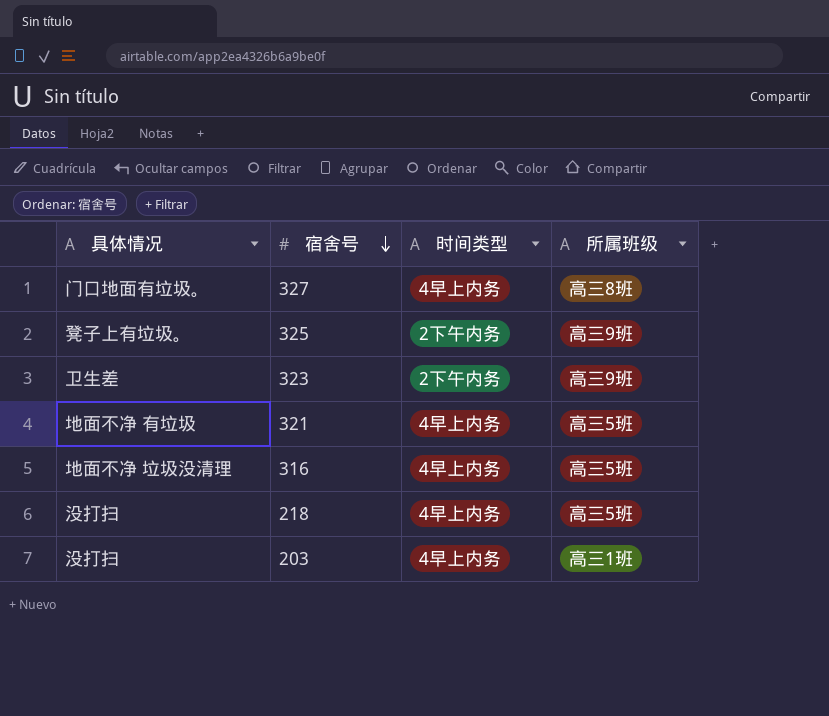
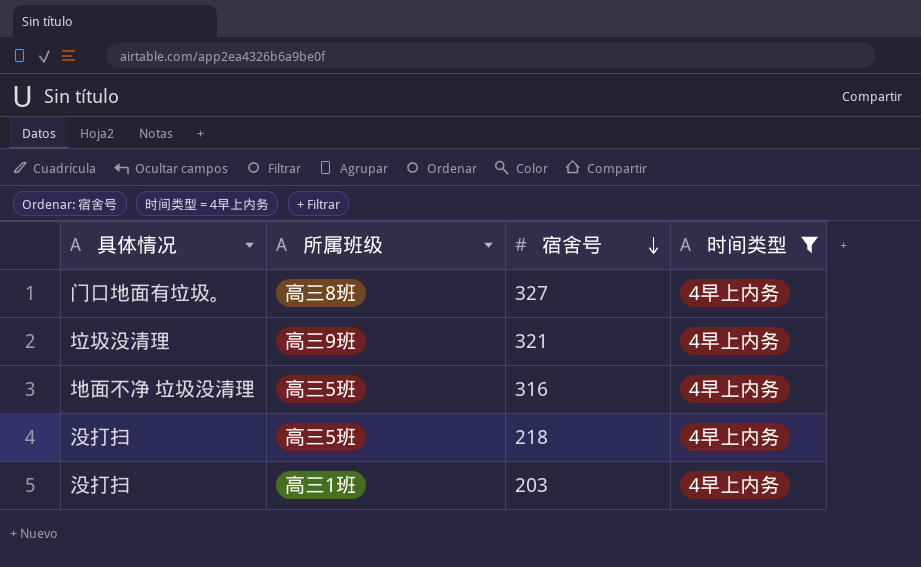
filter: none -> 时间类型 = 4早上内务
column 所属班级 | position: 4 -> 2
321 | 具体情况: 地面不净 有垃圾 -> 垃圾没清理
321 | 所属班级: 高三5班 -> 高三9班

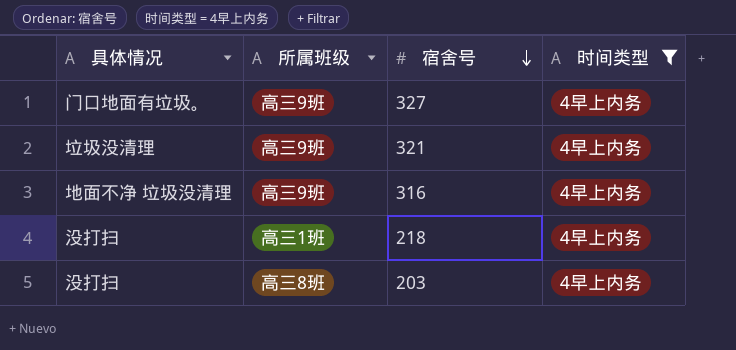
327 | 所属班级: 高三8班 -> 高三9班
316 | 所属班级: 高三5班 -> 高三9班
218 | 所属班级: 高三5班 -> 高三1班
203 | 所属班级: 高三1班 -> 高三8班

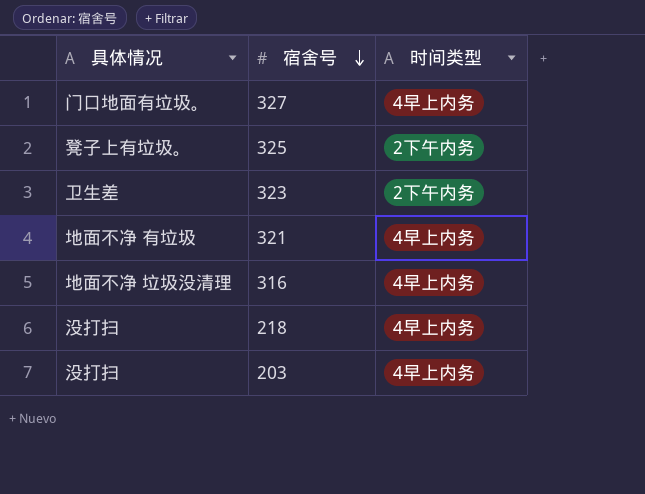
filter: 时间类型 = 4早上内务 -> none
column 所属班级 | position: 2 -> none
321 | 具体情况: 垃圾没清理 -> 地面不净 有垃圾

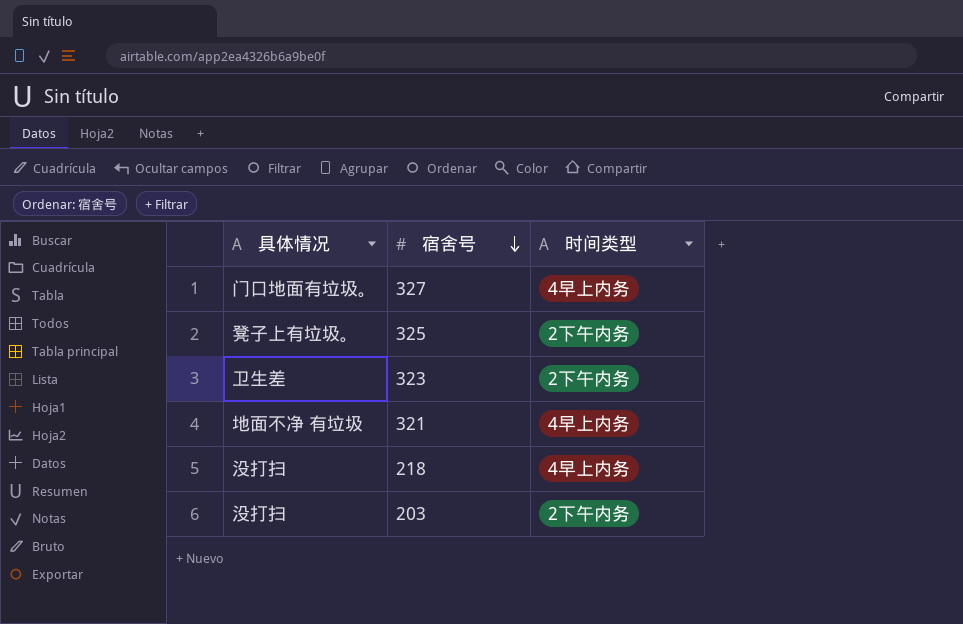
row 316: 地面不净 垃圾没清理 | 4早上内务 -> none
203 | 时间类型: 4早上内务 -> 2下午内务

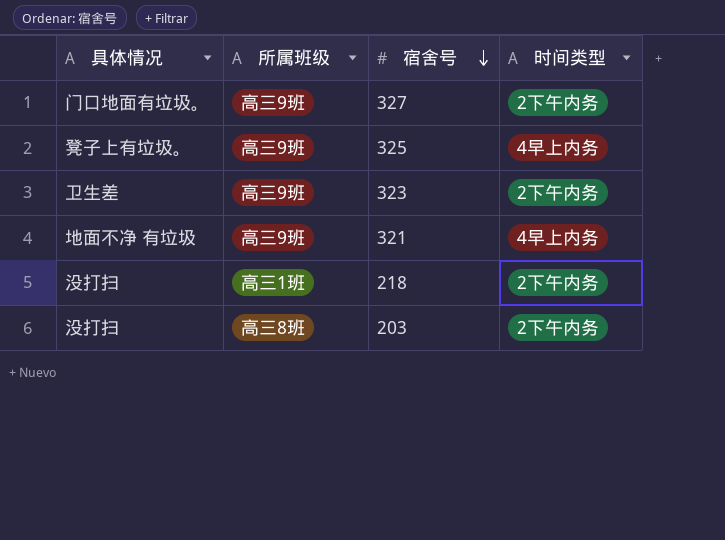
column 所属班级 | position: none -> 2
327 | 时间类型: 4早上内务 -> 2下午内务
325 | 时间类型: 2下午内务 -> 4早上内务
218 | 时间类型: 4早上内务 -> 2下午内务

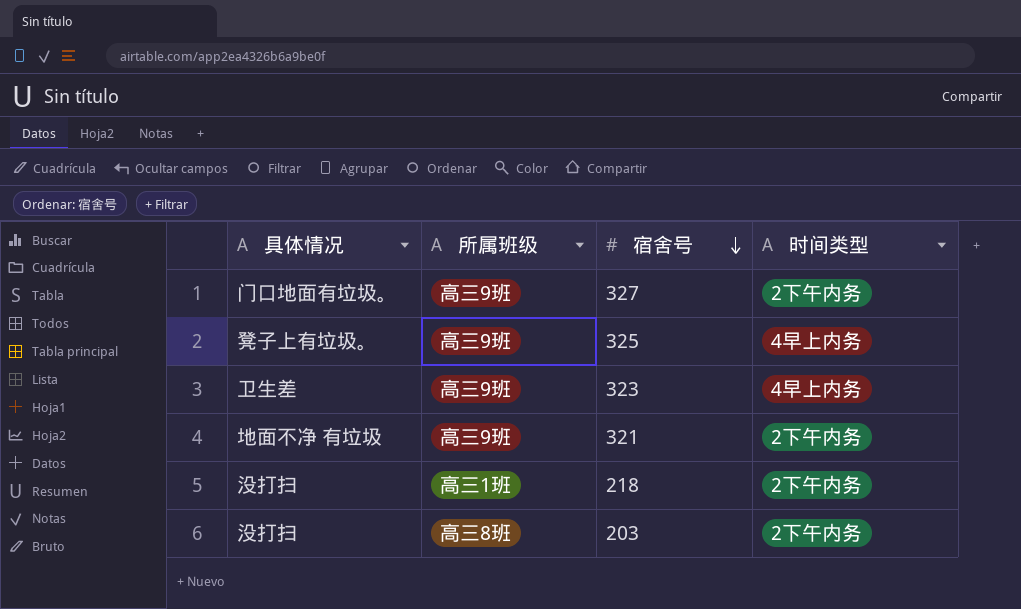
323 | 时间类型: 2下午内务 -> 4早上内务
321 | 时间类型: 4早上内务 -> 2下午内务

